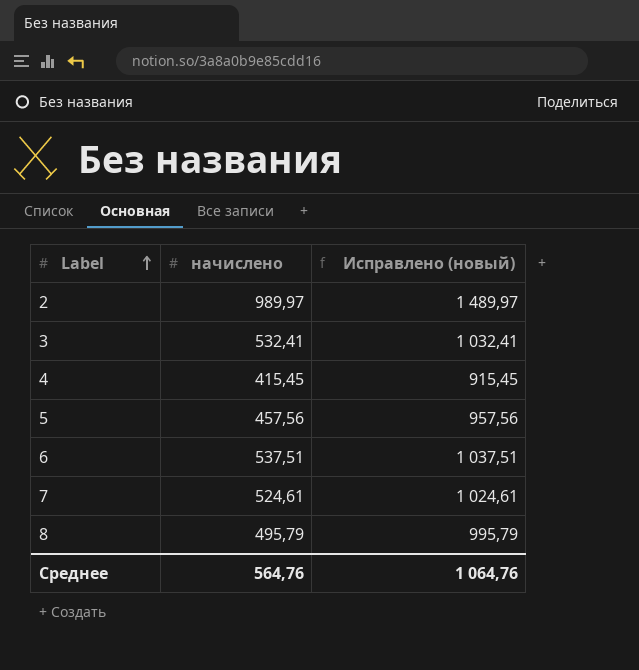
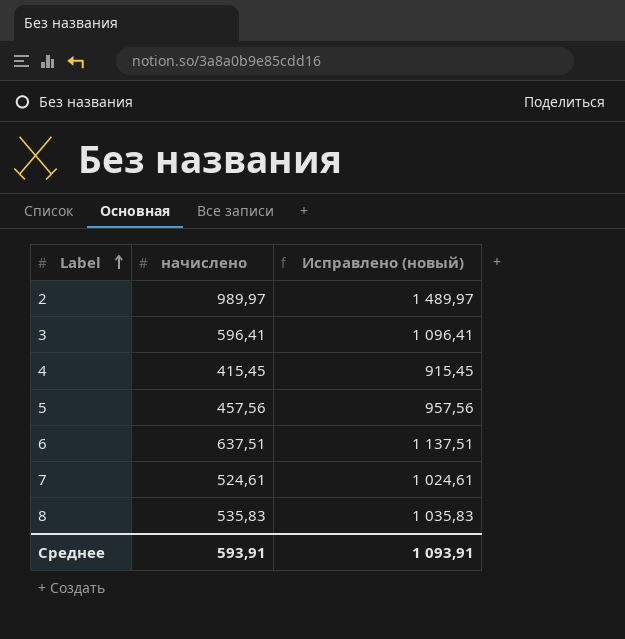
3 | начислено: 532,41 -> 596,41
3 | Исправлено (новый): 1 032,41 -> 1 096,41
6 | начислено: 537,51 -> 637,51
6 | Исправлено (новый): 1 037,51 -> 1 137,51
8 | начислено: 495,79 -> 535,83
8 | Исправлено (новый): 995,79 -> 1 035,83
Среднее | начислено: 564,76 -> 593,91
Среднее | Исправлено (новый): 1 064,76 -> 1 093,91

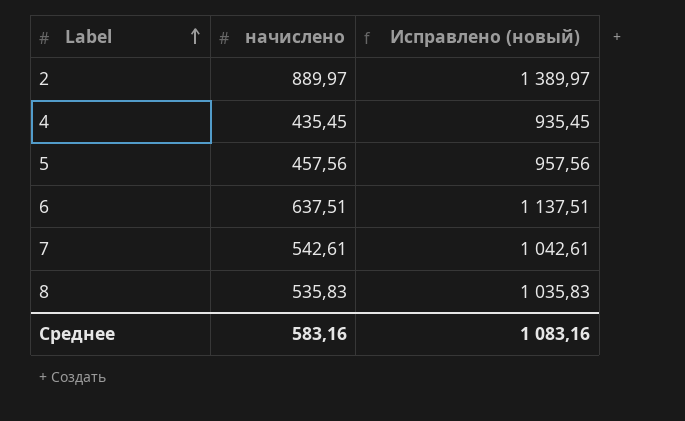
row 3: 596,41 | 1 096,41 -> none
2 | начислено: 989,97 -> 889,97
2 | Исправлено (новый): 1 489,97 -> 1 389,97
4 | начислено: 415,45 -> 435,45
4 | Исправлено (новый): 915,45 -> 935,45
7 | начислено: 524,61 -> 542,61
7 | Исправлено (новый): 1 024,61 -> 1 042,61
Среднее | начислено: 593,91 -> 583,16
Среднее | Исправлено (новый): 1 093,91 -> 1 083,16

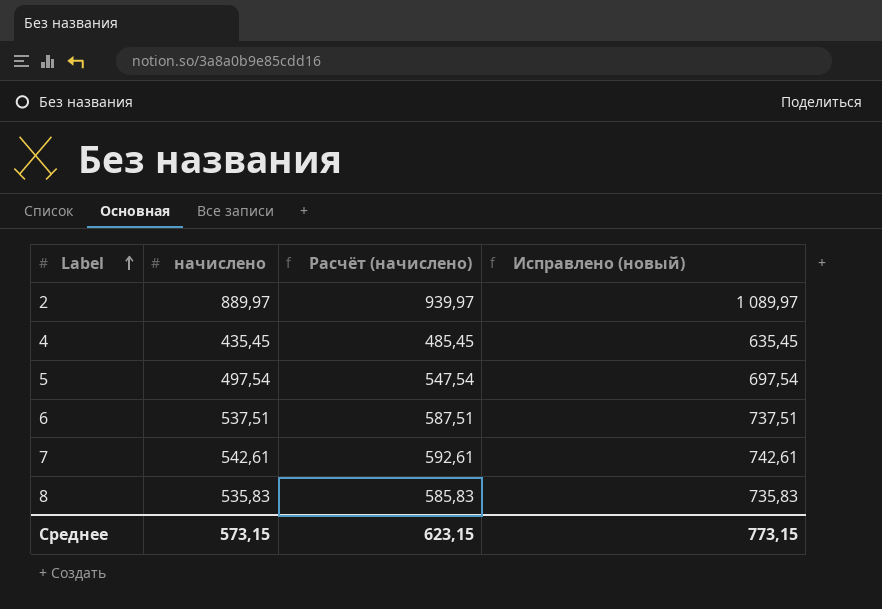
column Расчёт (начислено) | formula: none -> [начислено] + 50
column Исправлено (новый) | formula: [начислено] + 500 -> [начислено] + 200
5 | начислено: 457,56 -> 497,54
6 | начислено: 637,51 -> 537,51
Среднее | начислено: 583,16 -> 573,15
Среднее | Исправлено (новый): 1 083,16 -> 773,15

